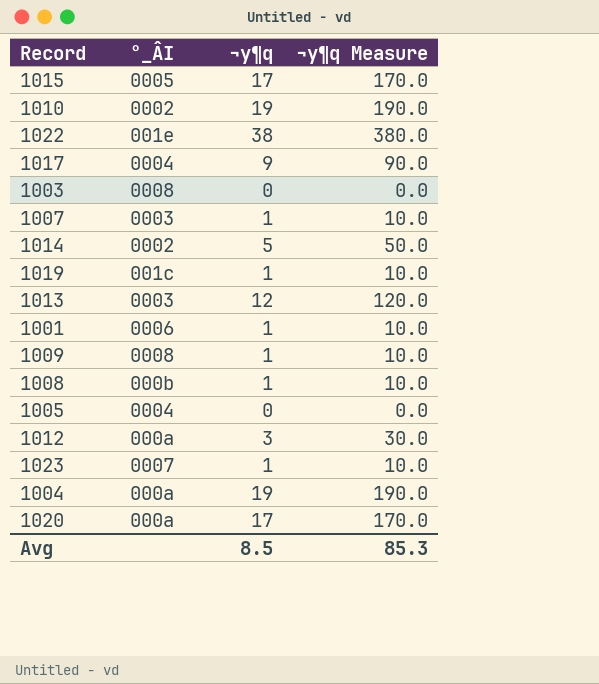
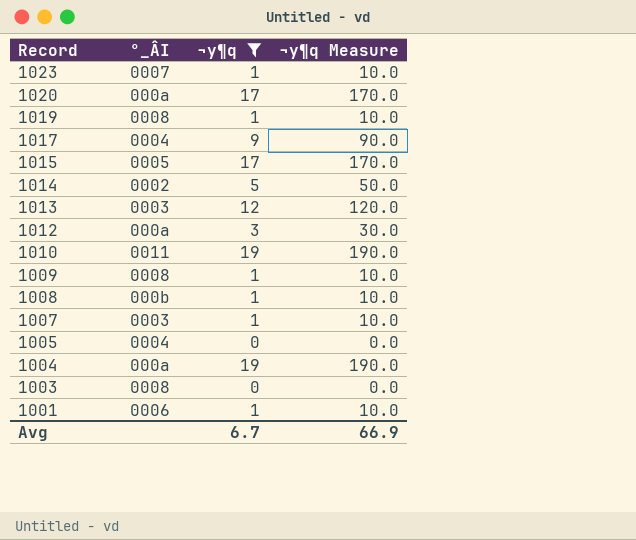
filter: none -> ¬y¶q != 38
row order: none -> Record descending
1019 | °_ÂI: 001c -> 0008
1010 | °_ÂI: 0002 -> 0011
Avg | ¬y¶q: 8.5 -> 6.7
Avg | ¬y¶q Measure: 85.3 -> 66.9

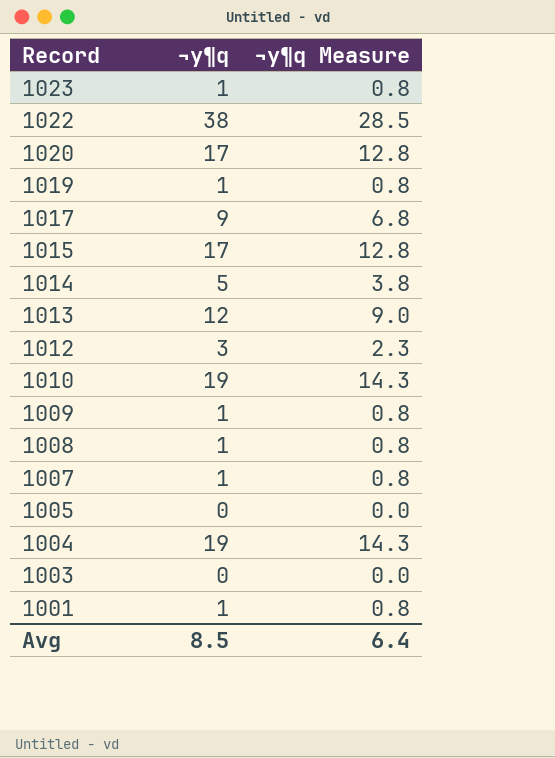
filter: ¬y¶q != 38 -> none
column °_ÂI | position: 2 -> none
column ¬y¶q Measure | formula: [¬y¶q] * 10 -> [¬y¶q] * 0.75
Avg | ¬y¶q: 6.7 -> 8.5
Avg | ¬y¶q Measure: 66.9 -> 6.4

